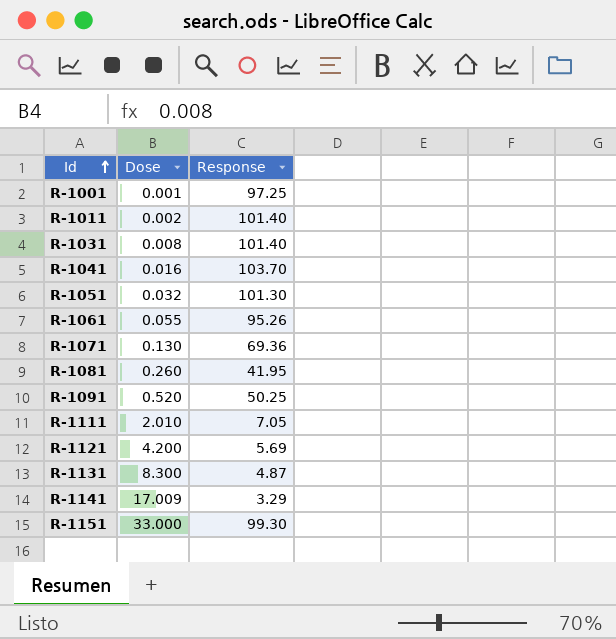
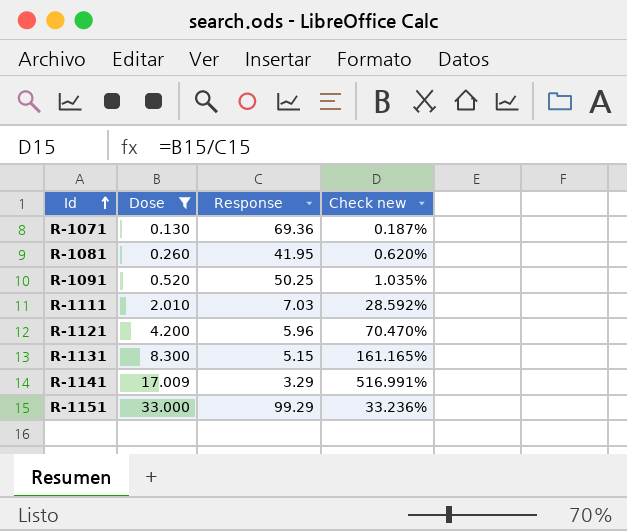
filter: none -> Dose >= 0.130
column Check new | formula: none -> [Dose] / [Response]
R-1111 | Response: 7.05 -> 7.03
R-1121 | Response: 5.69 -> 5.96
R-1131 | Response: 4.87 -> 5.15
R-1151 | Response: 99.30 -> 99.29

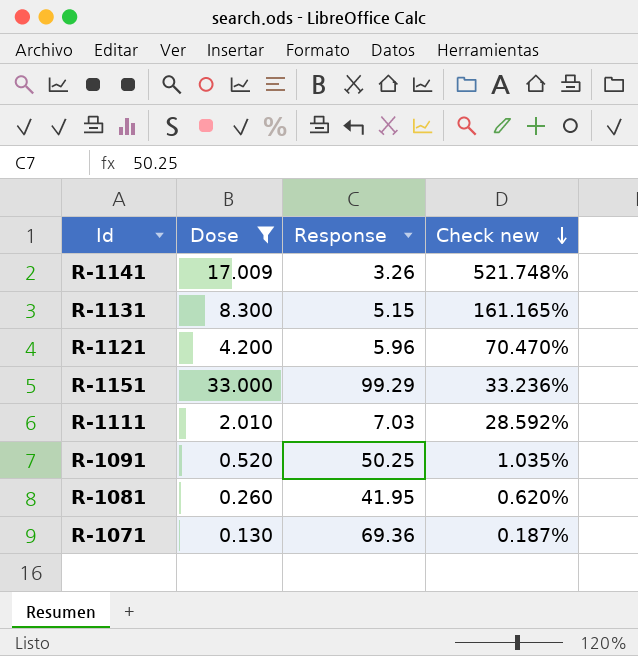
row order: Id ascending -> Check new descending
R-1141 | Response: 3.29 -> 3.26
R-1141 | Check new: 516.991% -> 521.748%

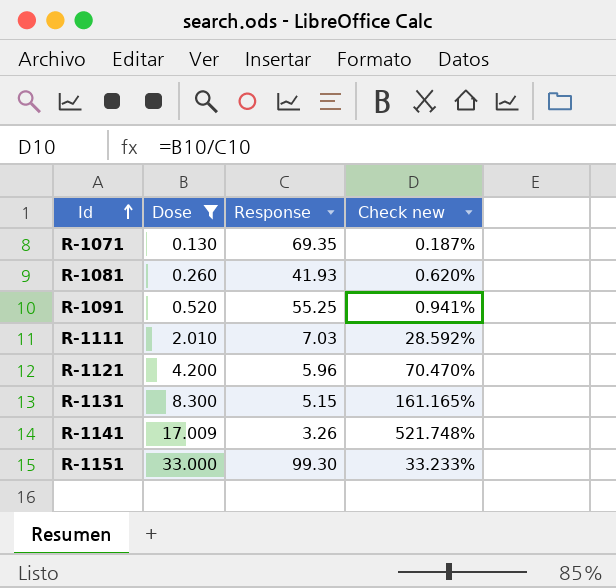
row order: Check new descending -> Id ascending
R-1071 | Response: 69.36 -> 69.35
R-1081 | Response: 41.95 -> 41.93
R-1091 | Response: 50.25 -> 55.25
R-1091 | Check new: 1.035% -> 0.941%
R-1151 | Response: 99.29 -> 99.30
R-1151 | Check new: 33.236% -> 33.233%

